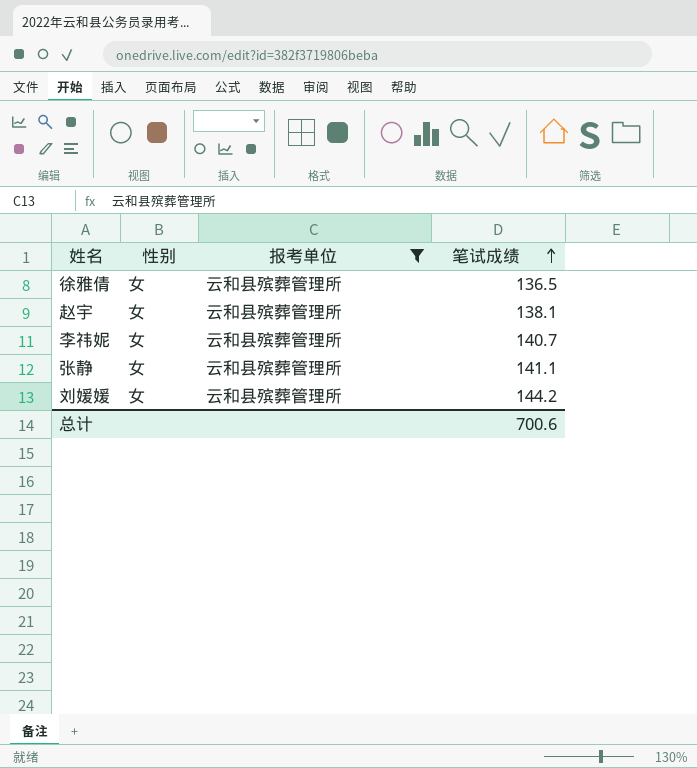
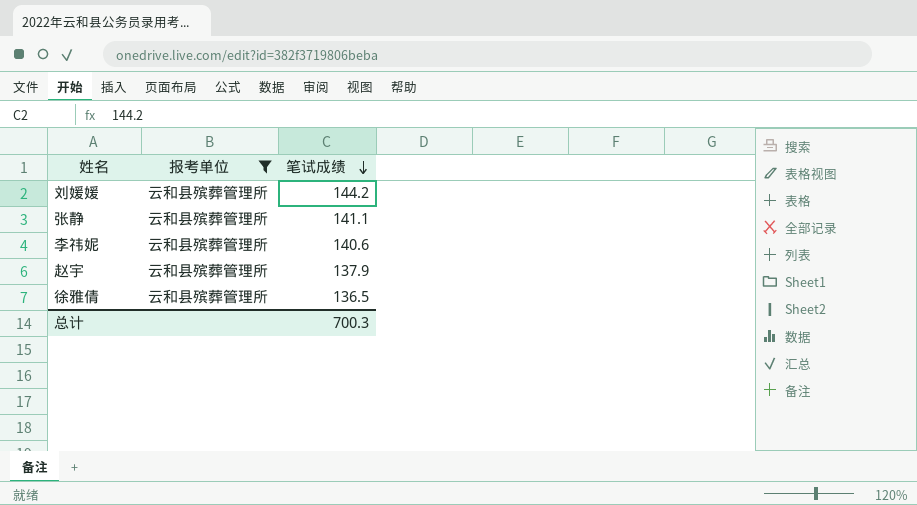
row order: 笔试成绩 ascending -> 笔试成绩 descending
column 性别 | position: 2 -> none
李祎妮 | 笔试成绩: 140.7 -> 140.6
赵宇 | 笔试成绩: 138.1 -> 137.9
总计 | 笔试成绩: 700.6 -> 700.3

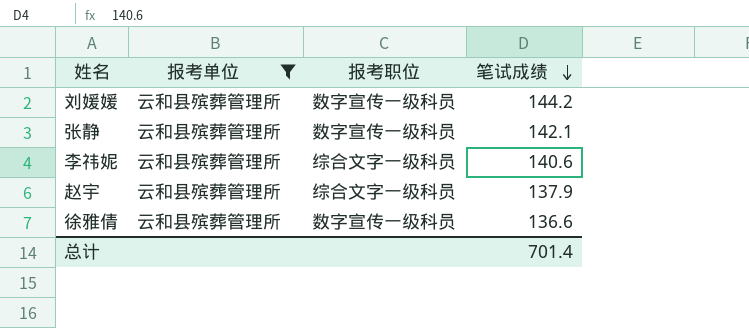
column 报考职位 | position: none -> 3
张静 | 笔试成绩: 141.1 -> 142.1
徐雅倩 | 笔试成绩: 136.5 -> 136.6
总计 | 笔试成绩: 700.3 -> 701.4

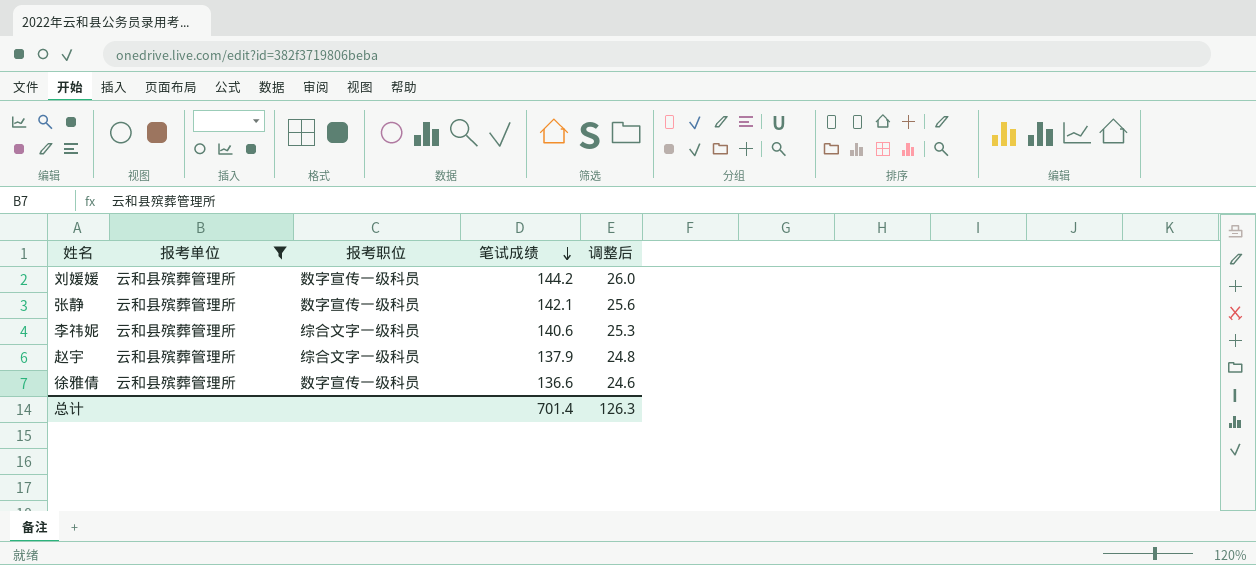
column 调整后 | formula: none -> [笔试成绩] * 0.18

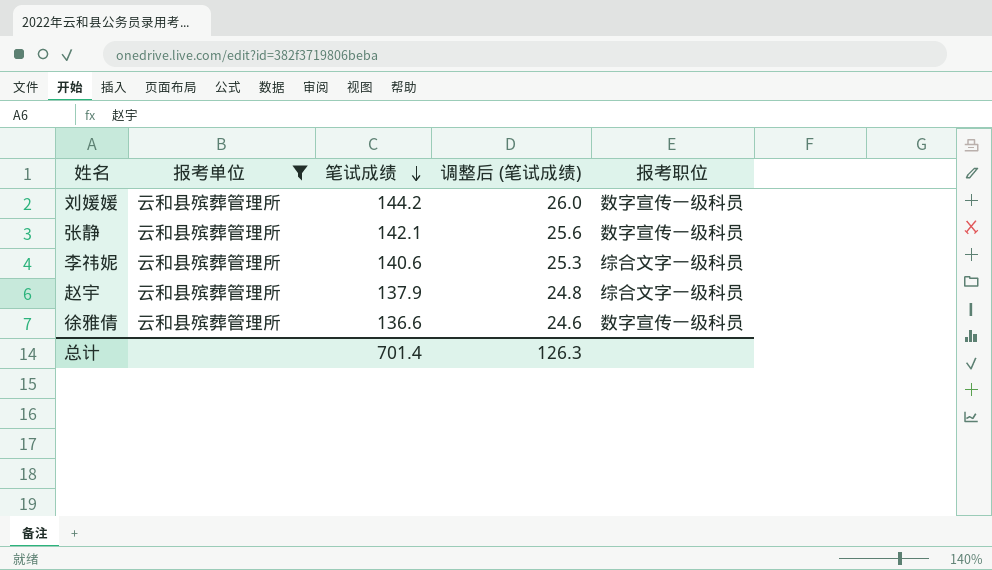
column name: 调整后 -> 调整后 (笔试成绩)
column 报考职位 | position: 3 -> 5

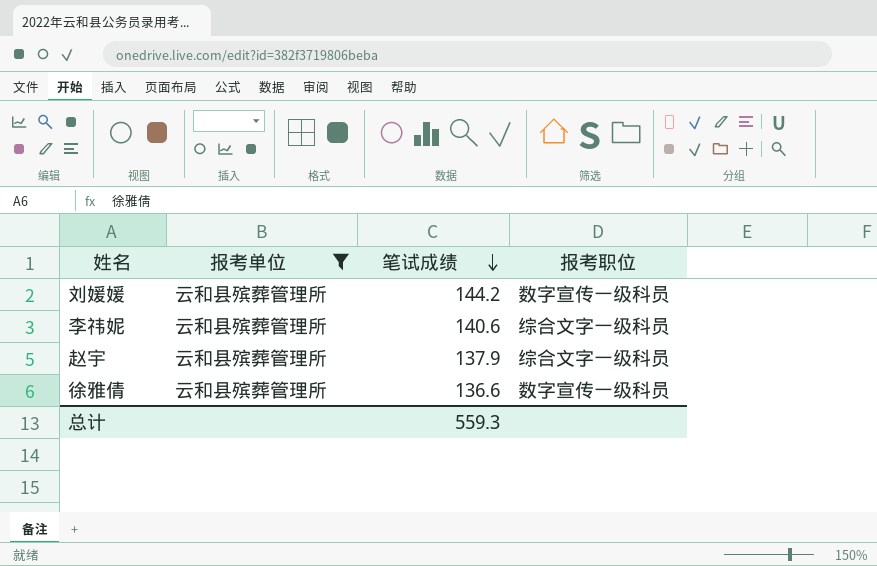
column 调整后 (笔试成绩) | formula: [笔试成绩] * 0.18 -> none
row 张静: 云和县殡葬管理所 | 142.1 | 25.6 | 数字宣传一级科员 -> none
总计 | 笔试成绩: 701.4 -> 559.3

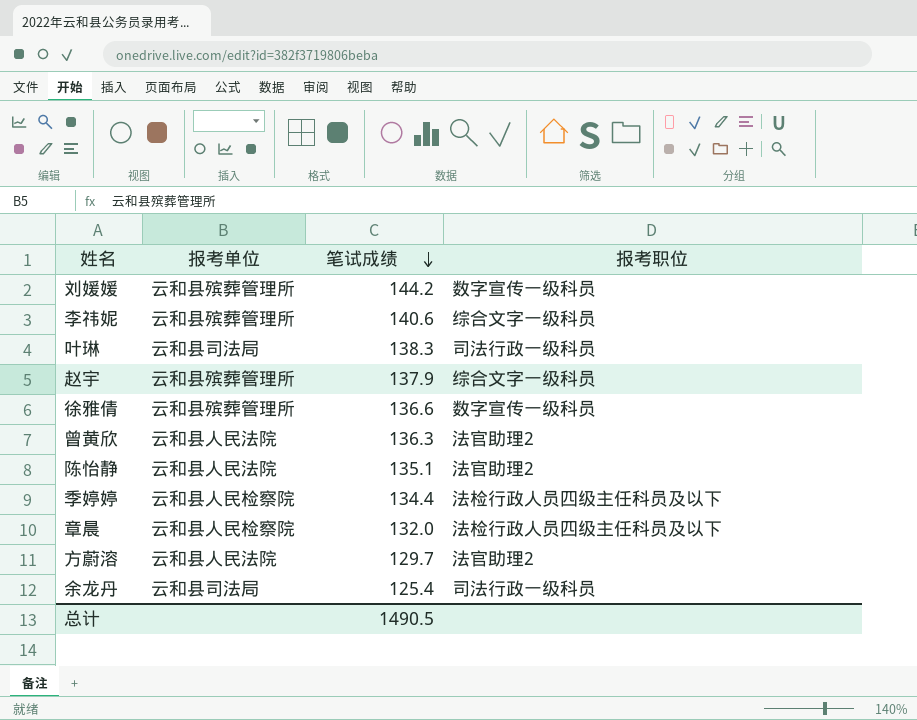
filter: 报考单位 = 云和县殡葬管理所 -> none
总计 | 笔试成绩: 559.3 -> 1490.5

